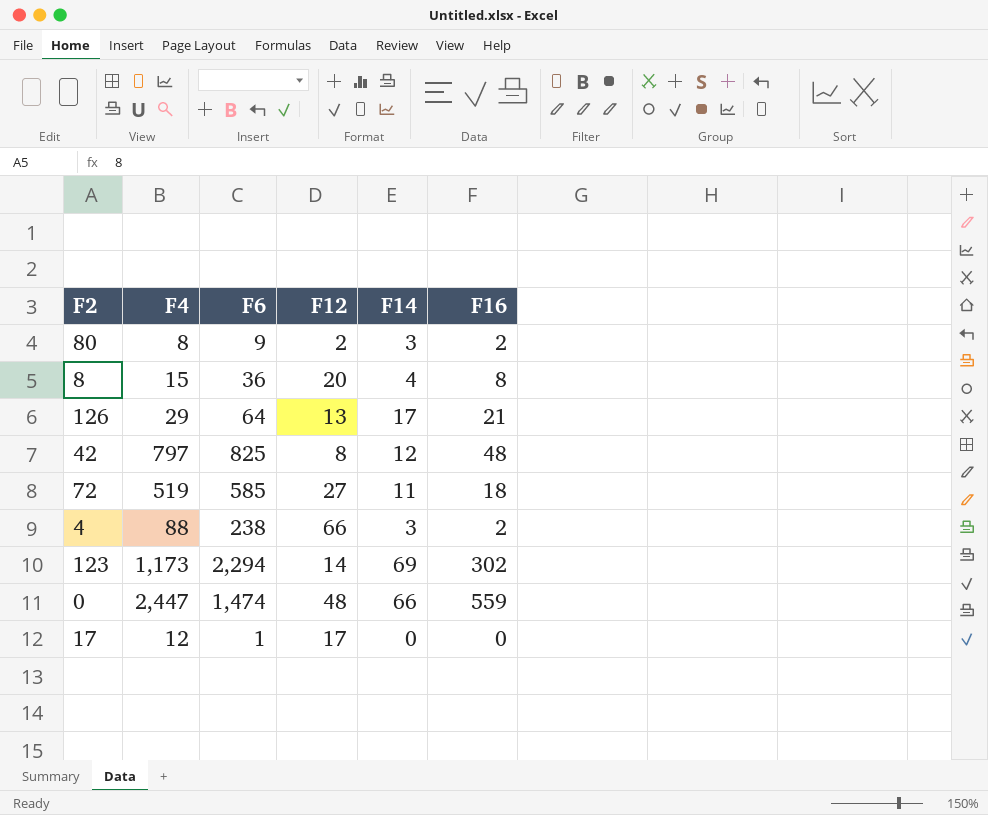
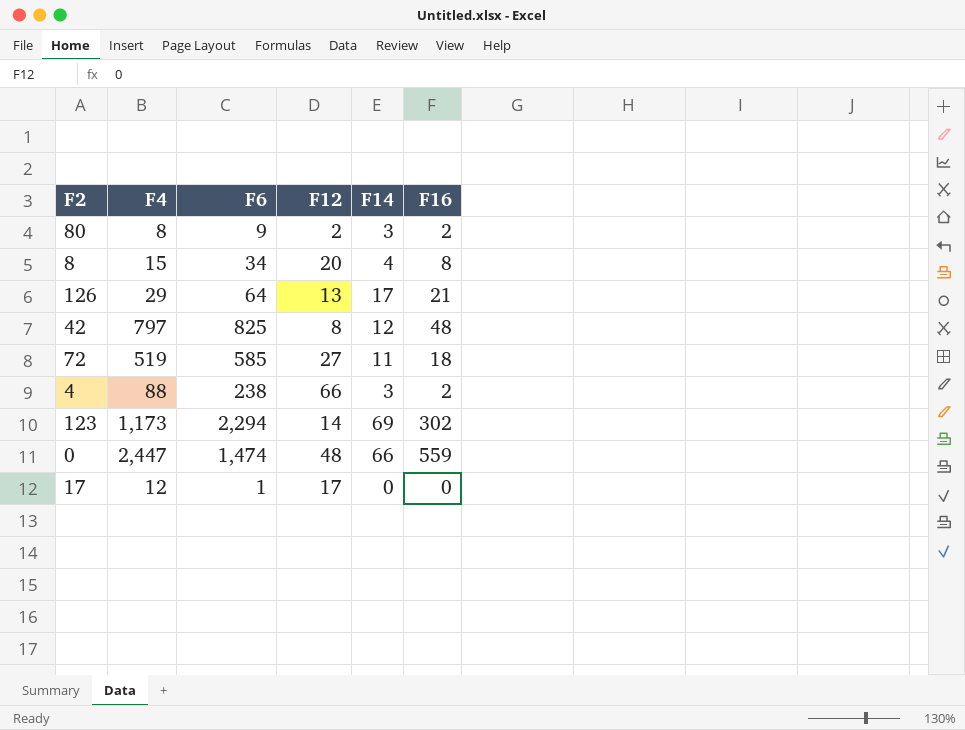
8 | F6: 36 -> 34

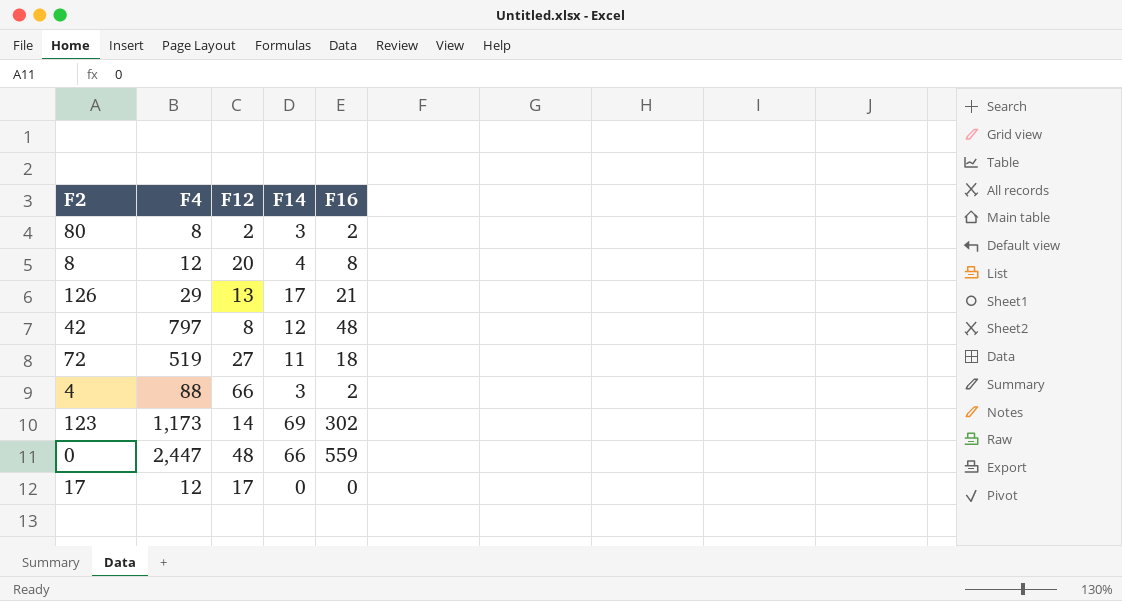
column F6 | position: 3 -> none
8 | F4: 15 -> 12

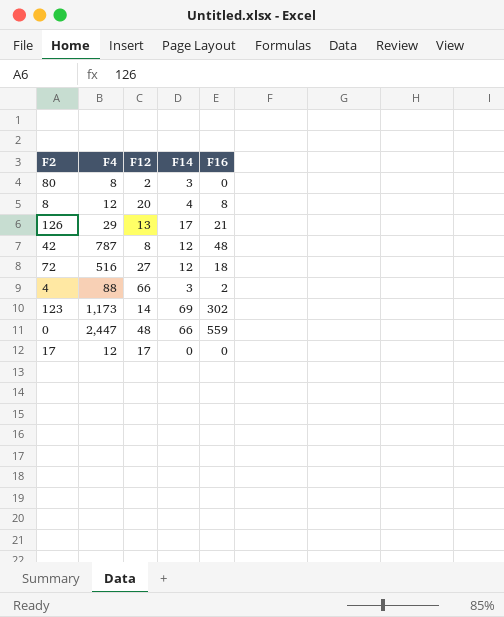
80 | F16: 2 -> 0
42 | F4: 797 -> 787
72 | F4: 519 -> 516
72 | F14: 11 -> 12

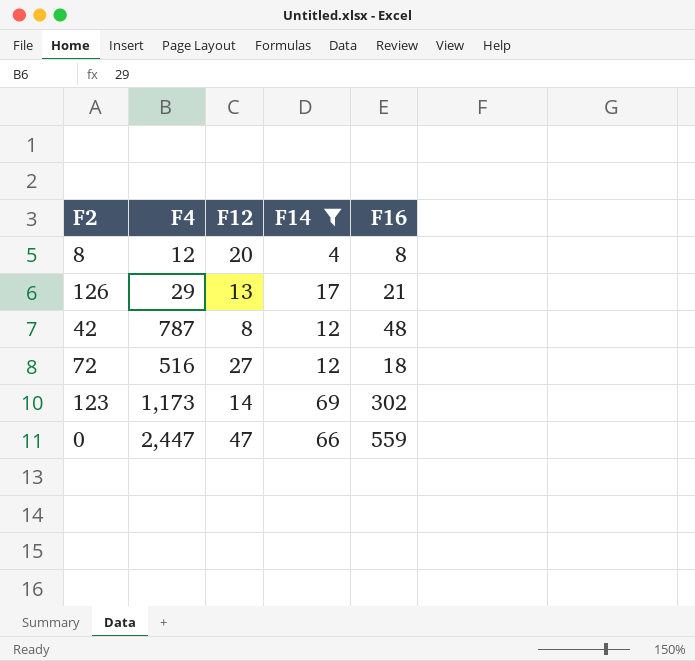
filter: none -> F14 >= 4
0 | F12: 48 -> 47

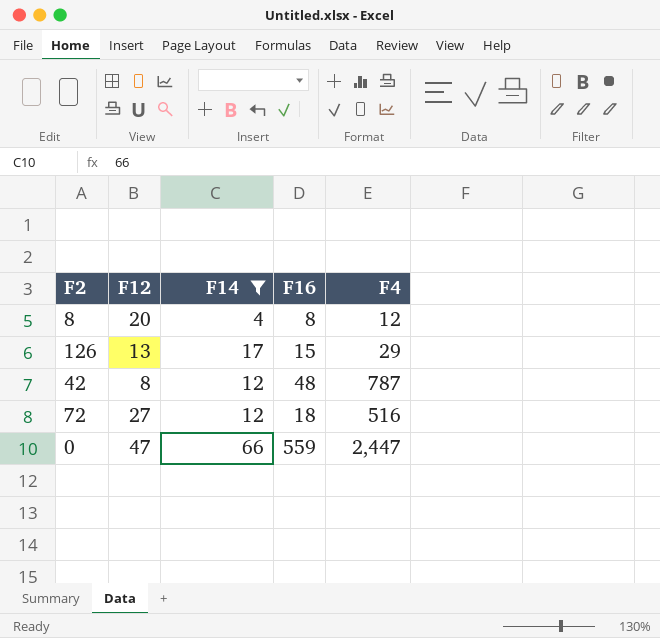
column F4 | position: 2 -> 5
row 123: 1,173 | 14 | 69 | 302 -> none
126 | F16: 21 -> 15

